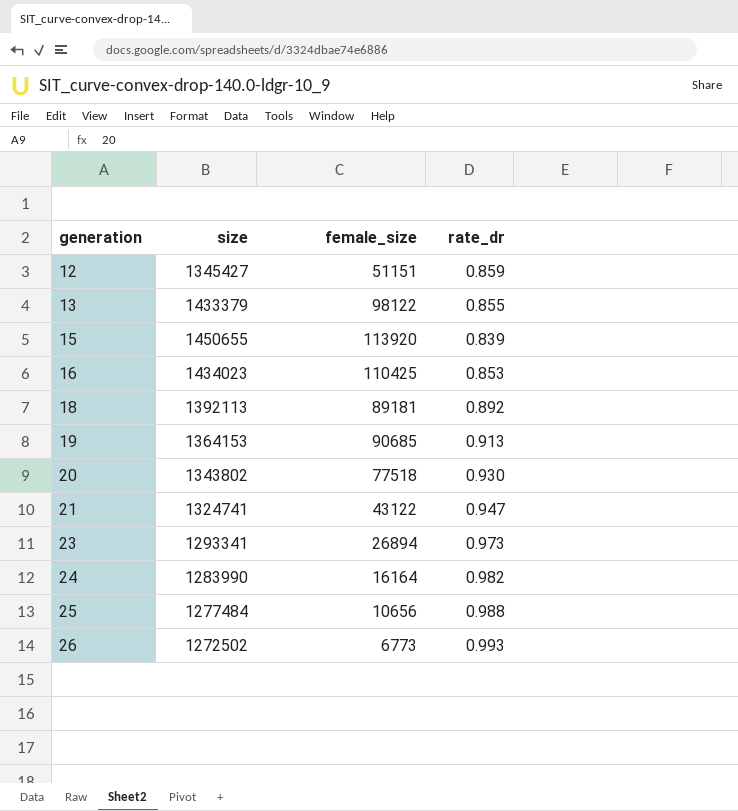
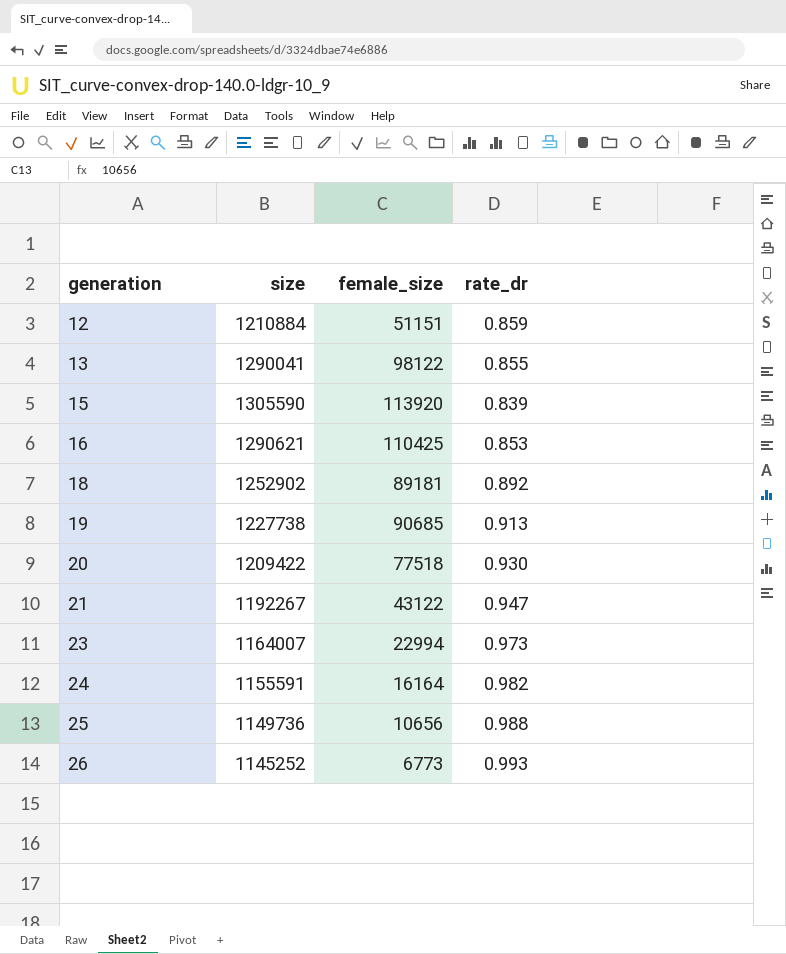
12 | size: 1345427 -> 1210884
13 | size: 1433379 -> 1290041
15 | size: 1450655 -> 1305590
16 | size: 1434023 -> 1290621
18 | size: 1392113 -> 1252902
19 | size: 1364153 -> 1227738
20 | size: 1343802 -> 1209422
21 | size: 1324741 -> 1192267
23 | size: 1293341 -> 1164007
23 | female_size: 26894 -> 22994
24 | size: 1283990 -> 1155591
25 | size: 1277484 -> 1149736
26 | size: 1272502 -> 1145252

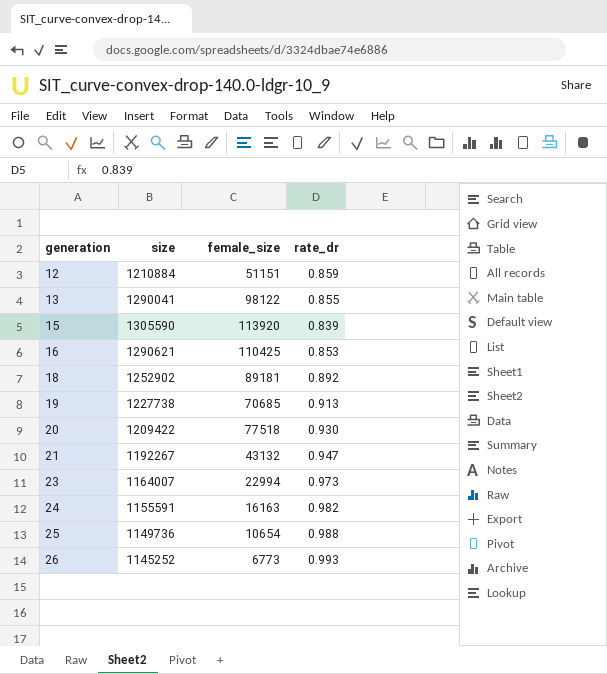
19 | female_size: 90685 -> 70685
21 | female_size: 43122 -> 43132
24 | female_size: 16164 -> 16163
25 | female_size: 10656 -> 10654

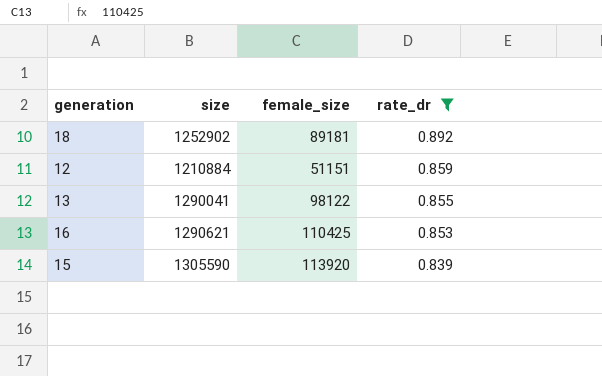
filter: none -> rate_dr <= 0.892
row order: generation ascending -> rate_dr descending

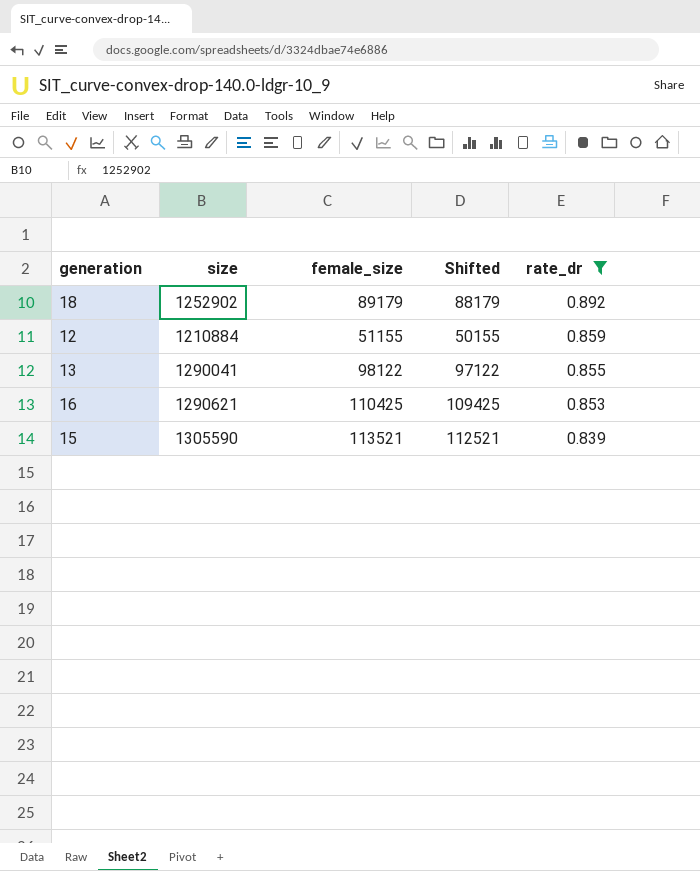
column Shifted | formula: none -> [female_size] - 1000
18 | female_size: 89181 -> 89179
12 | female_size: 51151 -> 51155
15 | female_size: 113920 -> 113521

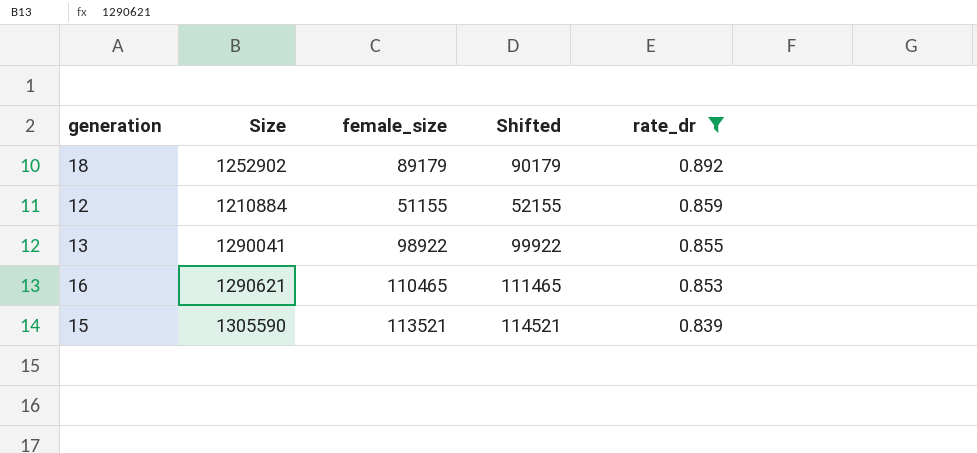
column name: size -> Size
column Shifted | formula: [female_size] - 1000 -> [female_size] + 1000
13 | female_size: 98122 -> 98922
16 | female_size: 110425 -> 110465

